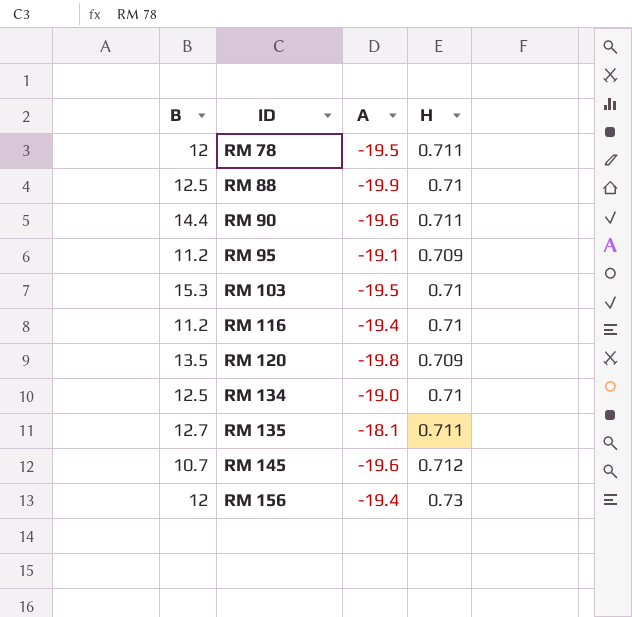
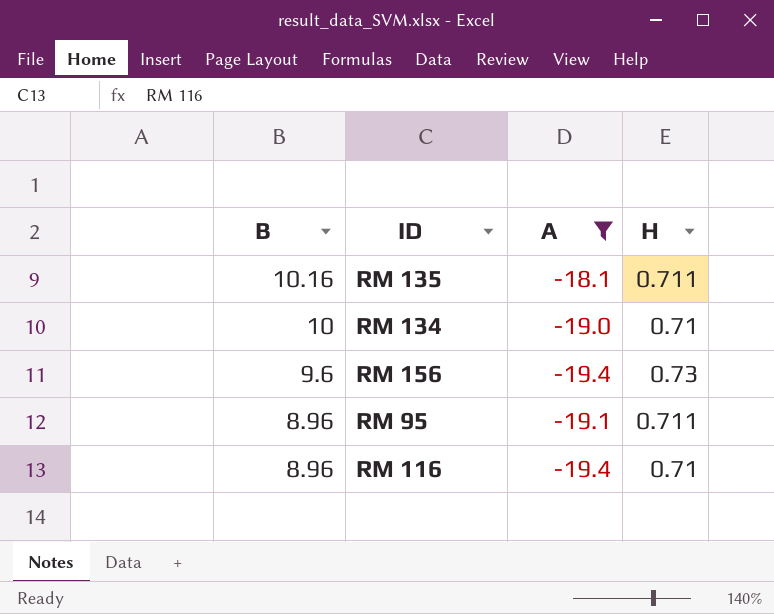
filter: none -> A >= -19.4
row order: ID ascending -> B descending
RM 135 | B: 12.7 -> 10.16
RM 134 | B: 12.5 -> 10
RM 156 | B: 12 -> 9.6
RM 95 | B: 11.2 -> 8.96
RM 95 | H: 0.709 -> 0.711
RM 116 | B: 11.2 -> 8.96

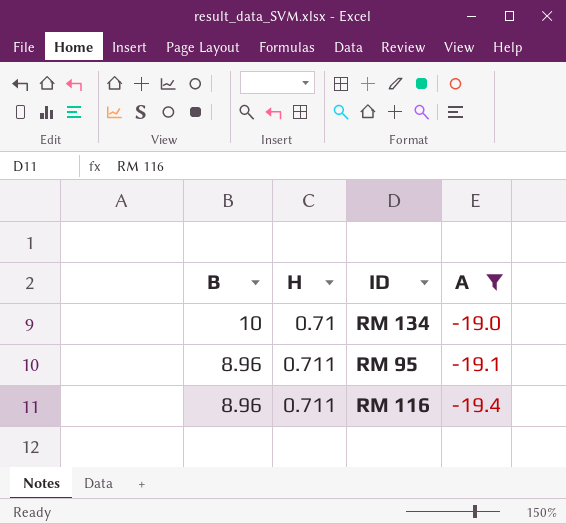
column H | position: 4 -> 2
row RM 135: 10.16 | -18.1 | 0.711 -> none
row RM 156: 9.6 | -19.4 | 0.73 -> none
RM 116 | H: 0.71 -> 0.711

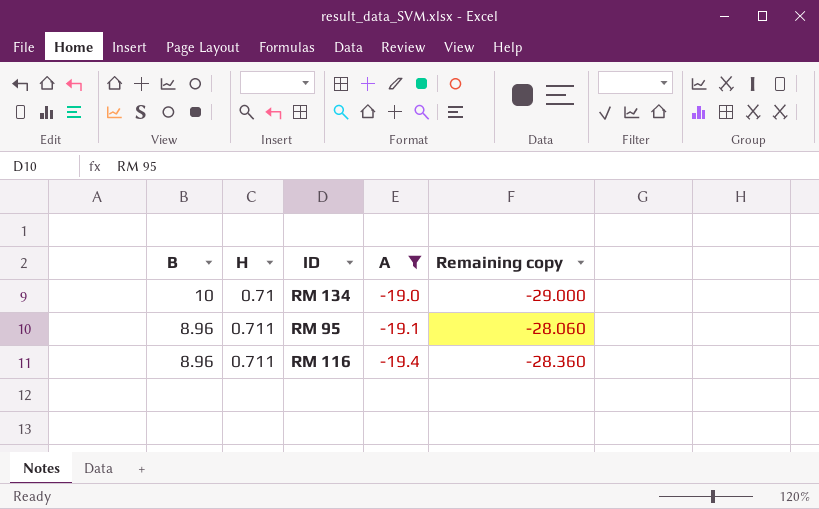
column Remaining copy | formula: none -> [A] - [B]

